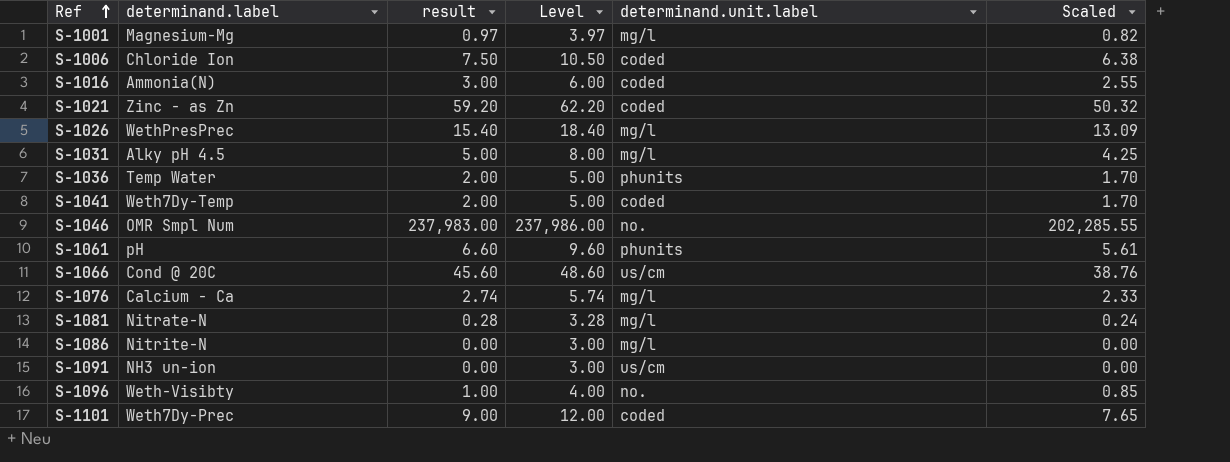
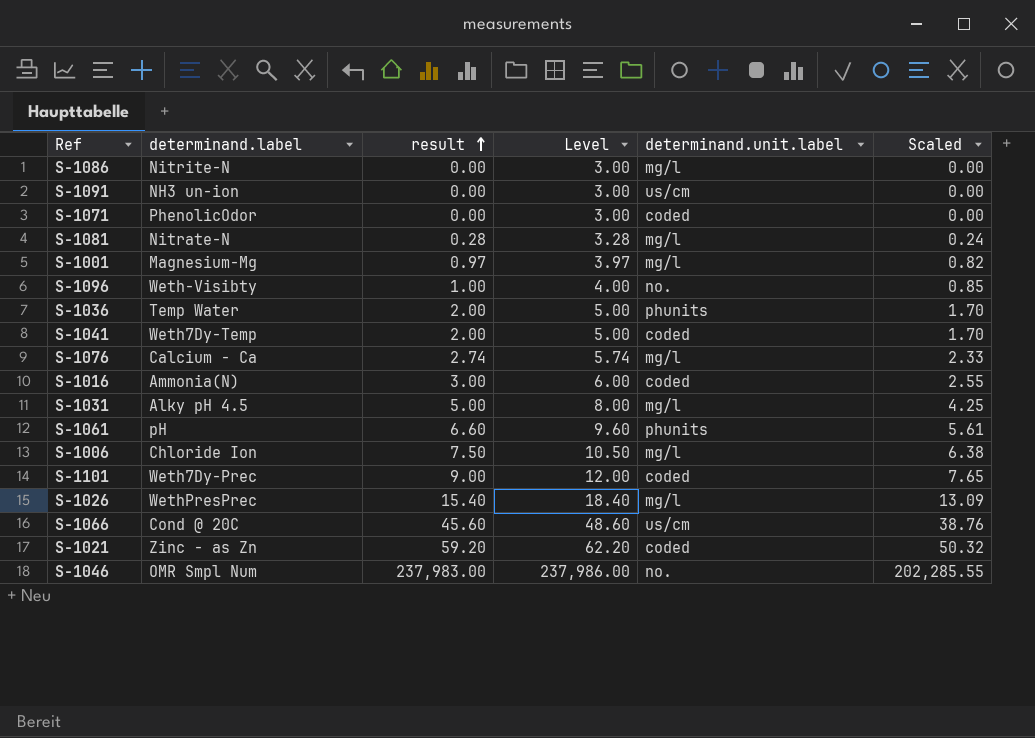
row order: Ref ascending -> result ascending
row S-1071: none -> PhenolicOdor | 0.00 | 3.00 | coded | 0.00
S-1006 | determinand.unit.label: coded -> mg/l

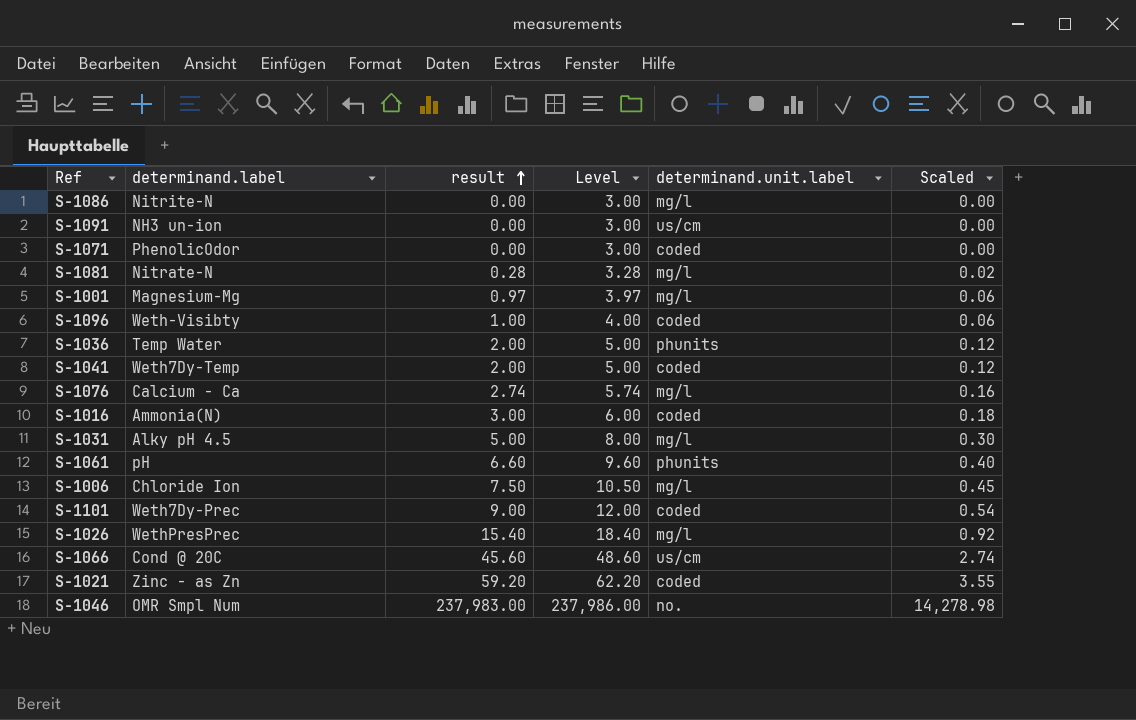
column Scaled | formula: [result] * 0.85 -> [result] * 0.06
S-1096 | determinand.unit.label: no. -> coded

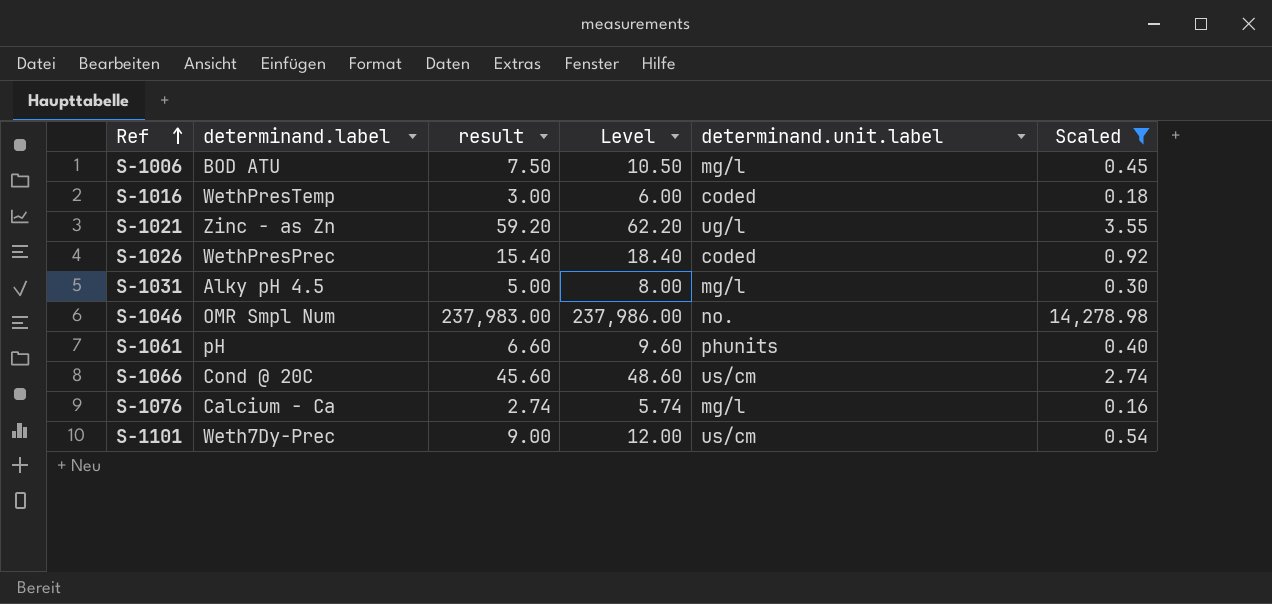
filter: none -> Scaled >= 0.16
row order: result ascending -> Ref ascending
S-1006 | determinand.label: Chloride Ion -> BOD ATU
S-1016 | determinand.label: Ammonia(N) -> WethPresTemp
S-1021 | determinand.unit.label: coded -> ug/l
S-1026 | determinand.unit.label: mg/l -> coded
S-1101 | determinand.unit.label: coded -> us/cm

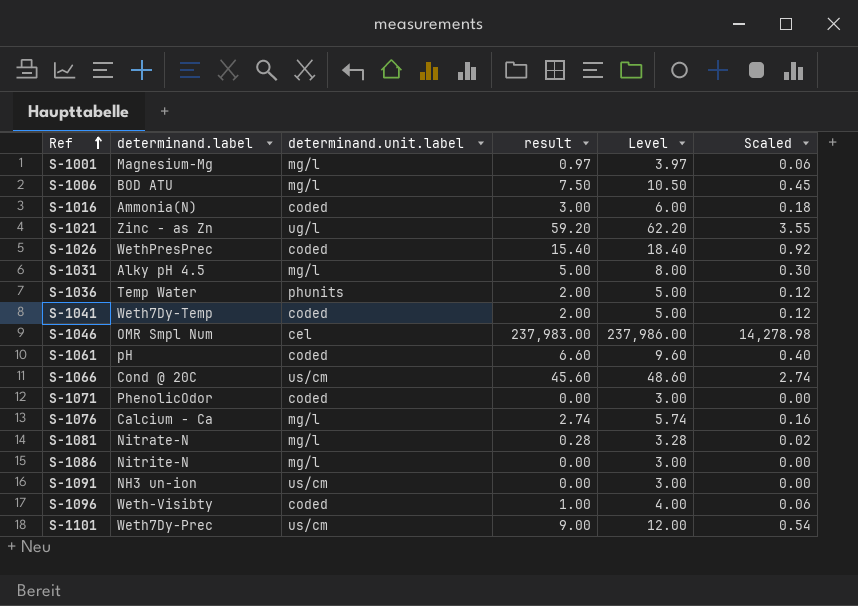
filter: Scaled >= 0.16 -> none
column determinand.unit.label | position: 5 -> 3
S-1016 | determinand.label: WethPresTemp -> Ammonia(N)
S-1046 | determinand.unit.label: no. -> cel
S-1061 | determinand.unit.label: phunits -> coded

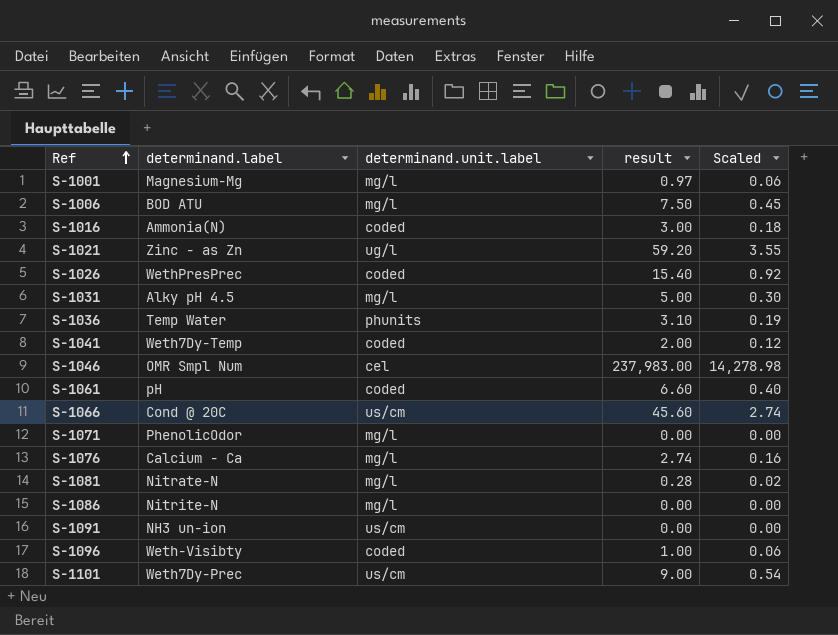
column Level | formula: [result] + 3 -> none
S-1036 | result: 2.00 -> 3.10
S-1036 | Scaled: 0.12 -> 0.19
S-1071 | determinand.unit.label: coded -> mg/l

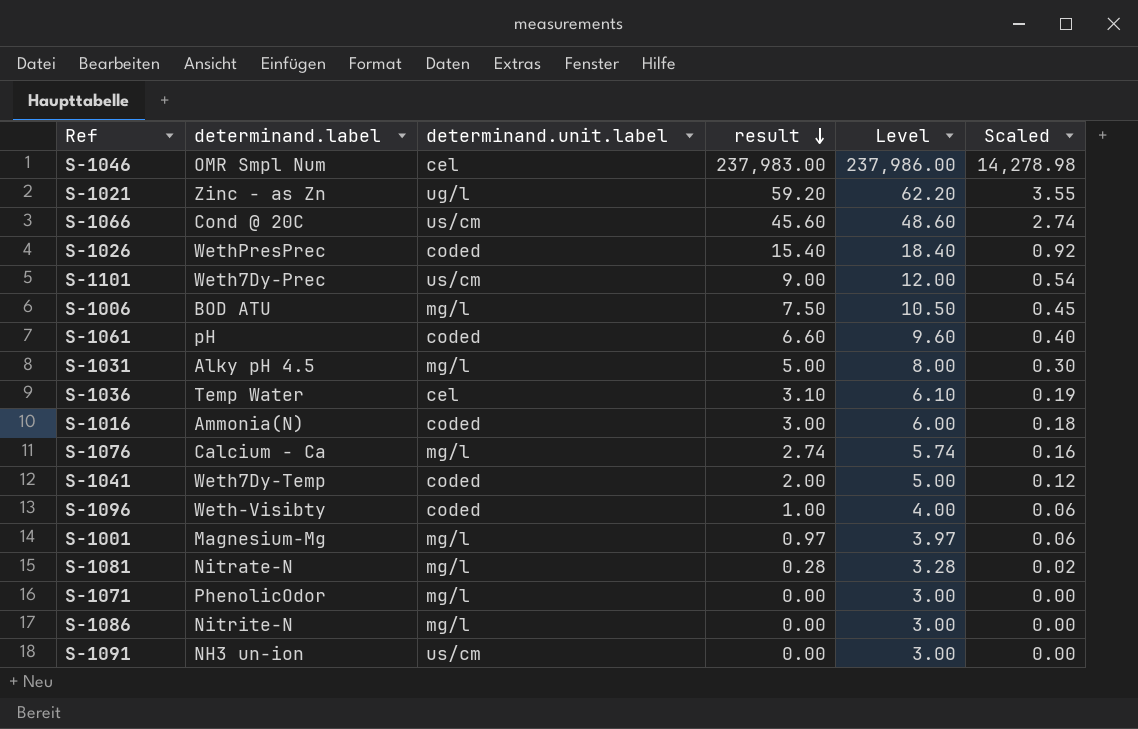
row order: Ref ascending -> result descending
column Level | formula: none -> [result] + 3
S-1036 | determinand.unit.label: phunits -> cel

